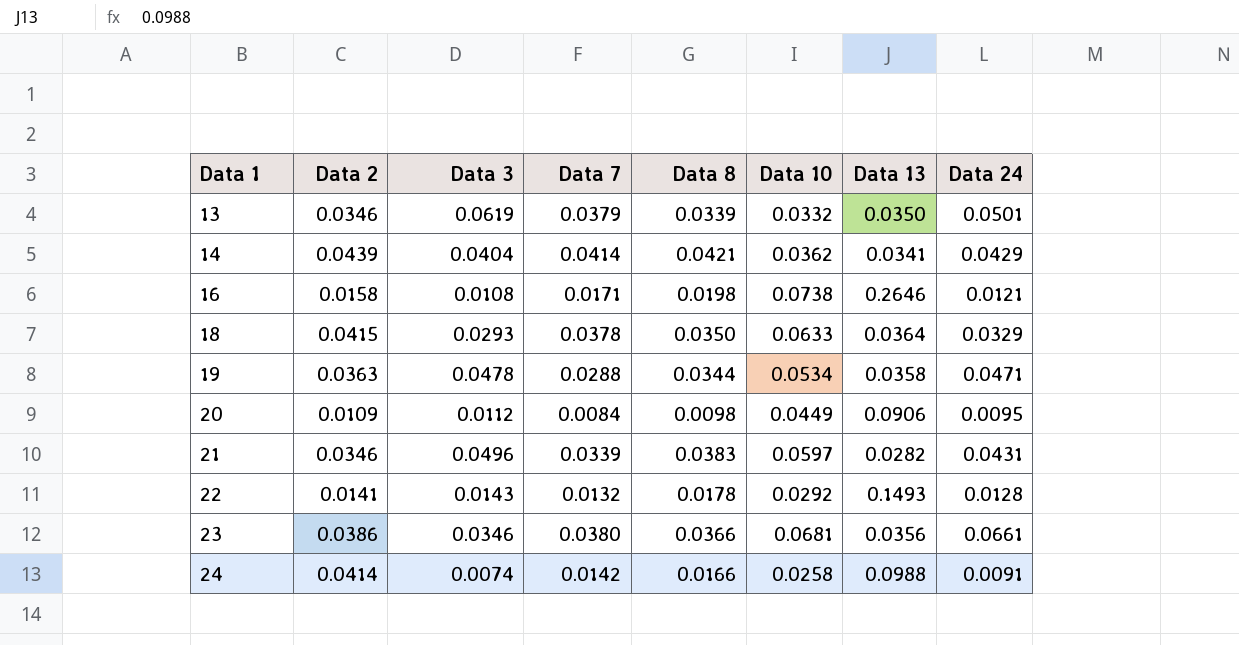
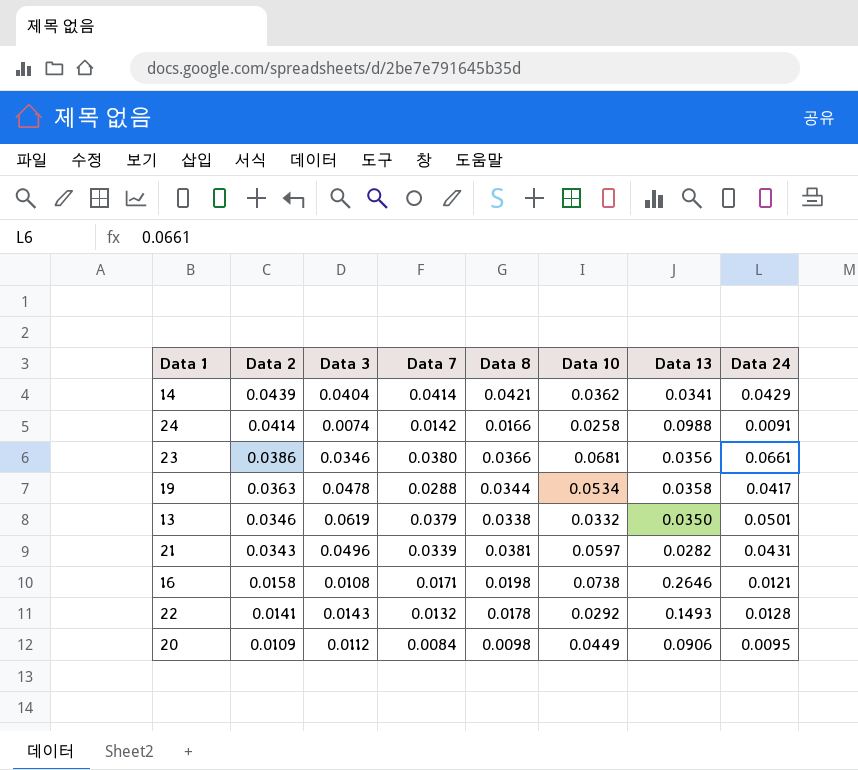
row order: Data 1 ascending -> Data 2 descending
row 18: 0.0415 | 0.0293 | 0.0378 | 0.0350 | 0.0633 | 0.0364 | 0.0329 -> none
19 | Data 24: 0.0471 -> 0.0417
13 | Data 8: 0.0339 -> 0.0338
21 | Data 2: 0.0346 -> 0.0343
21 | Data 8: 0.0383 -> 0.0381

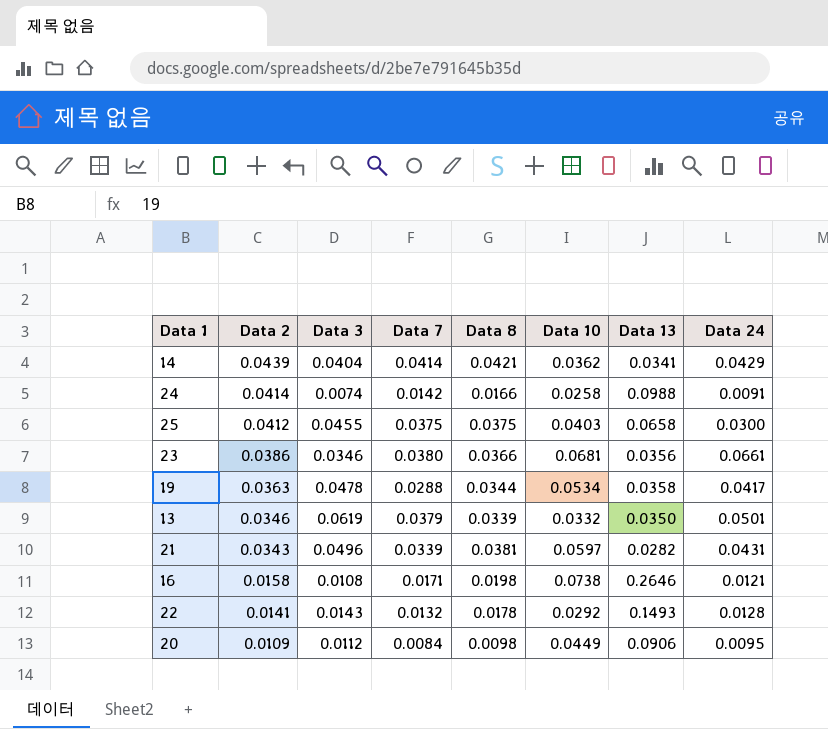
row 25: none -> 0.0412 | 0.0455 | 0.0375 | 0.0375 | 0.0403 | 0.0658 | 0.0300
13 | Data 8: 0.0338 -> 0.0339

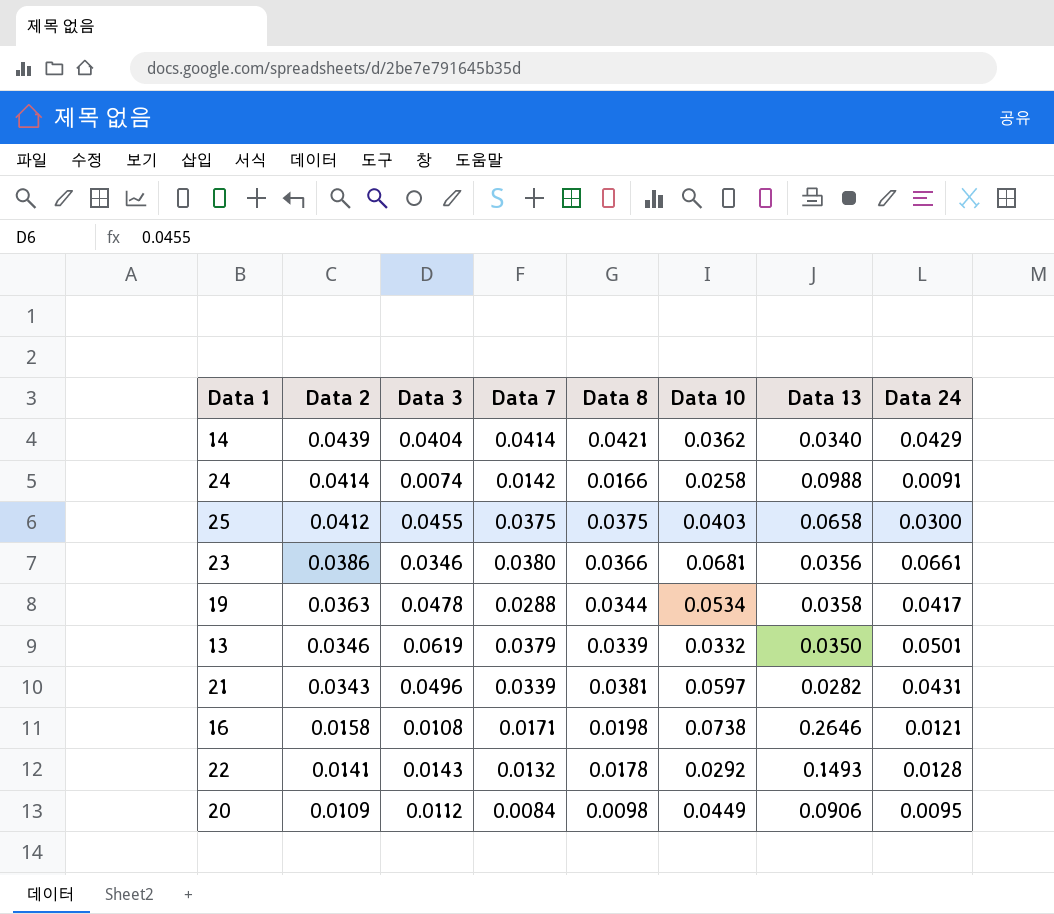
14 | Data 13: 0.0341 -> 0.0340

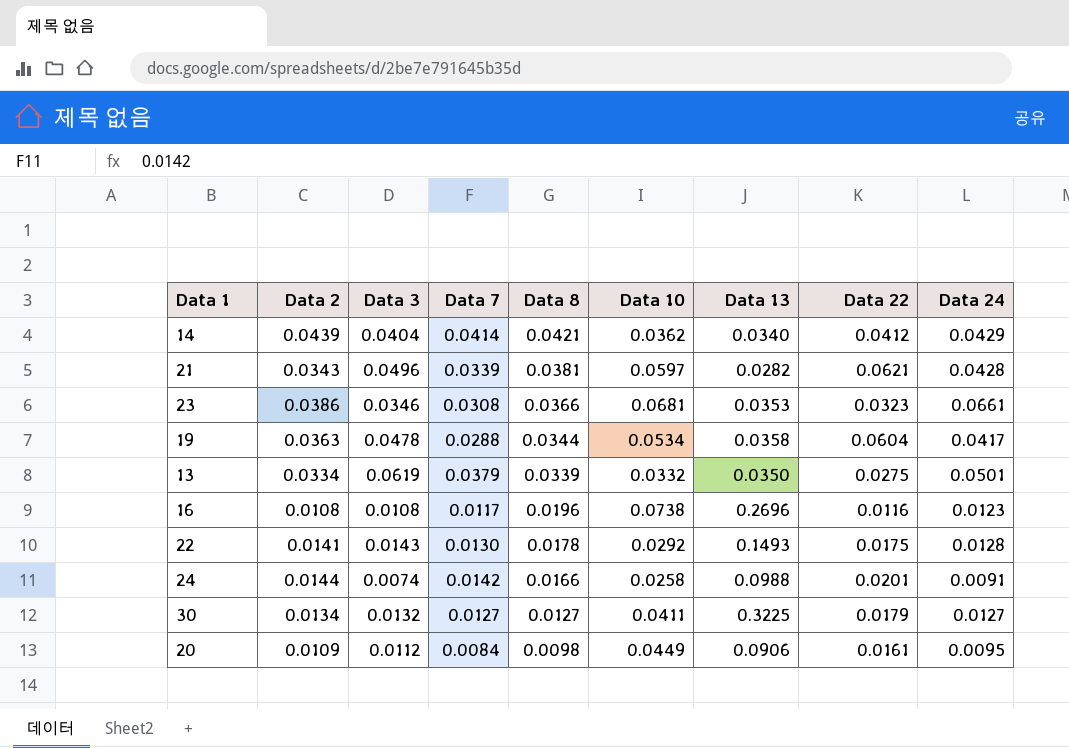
row order: Data 2 descending -> Data 8 descending
column Data 22 | position: none -> 8
row 25: 0.0412 | 0.0455 | 0.0375 | 0.0375 | 0.0403 | 0.0658 | 0.0300 -> none
21 | Data 24: 0.0431 -> 0.0428
23 | Data 7: 0.0380 -> 0.0308
23 | Data 13: 0.0356 -> 0.0353
13 | Data 2: 0.0346 -> 0.0334
16 | Data 2: 0.0158 -> 0.0108
16 | Data 7: 0.0171 -> 0.0117
16 | Data 8: 0.0198 -> 0.0196
16 | Data 13: 0.2646 -> 0.2696
16 | Data 24: 0.0121 -> 0.0123
22 | Data 7: 0.0132 -> 0.0130
24 | Data 2: 0.0414 -> 0.0144
row 30: none -> 0.0134 | 0.0132 | 0.0127 | 0.0127 | 0.0411 | 0.3225 | 0.0179 | 0.0127

